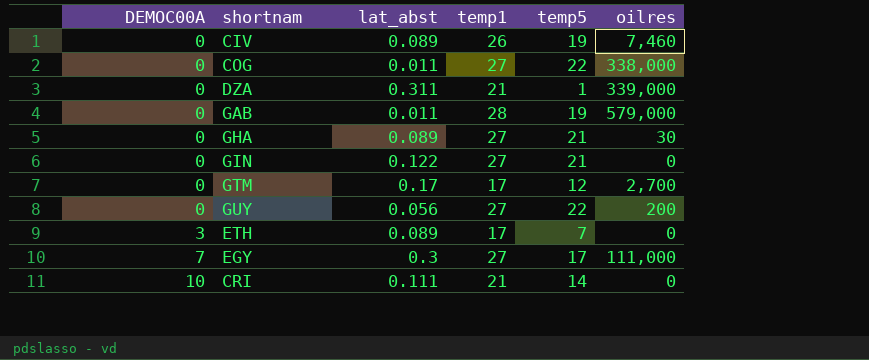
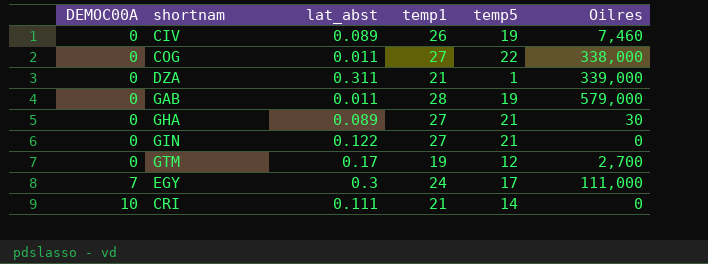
column name: oilres -> Oilres
row GUY: 0 | 0.056 | 27 | 22 | 200 -> none
row ETH: 3 | 0.089 | 17 | 7 | 0 -> none
GTM | temp1: 17 -> 19
EGY | temp1: 27 -> 24

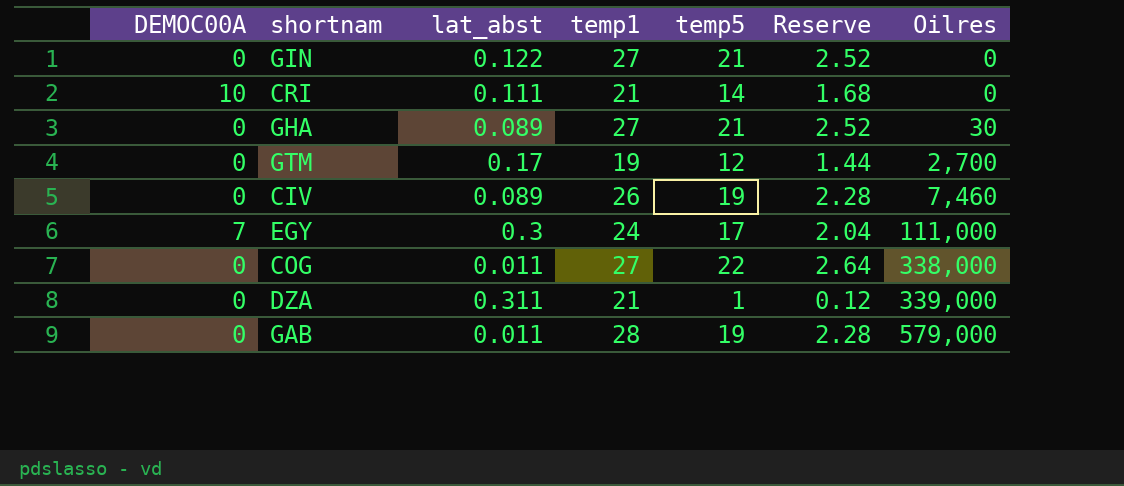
row order: DEMOC00A ascending -> Oilres ascending
column Reserve | formula: none -> [temp5] * 0.12

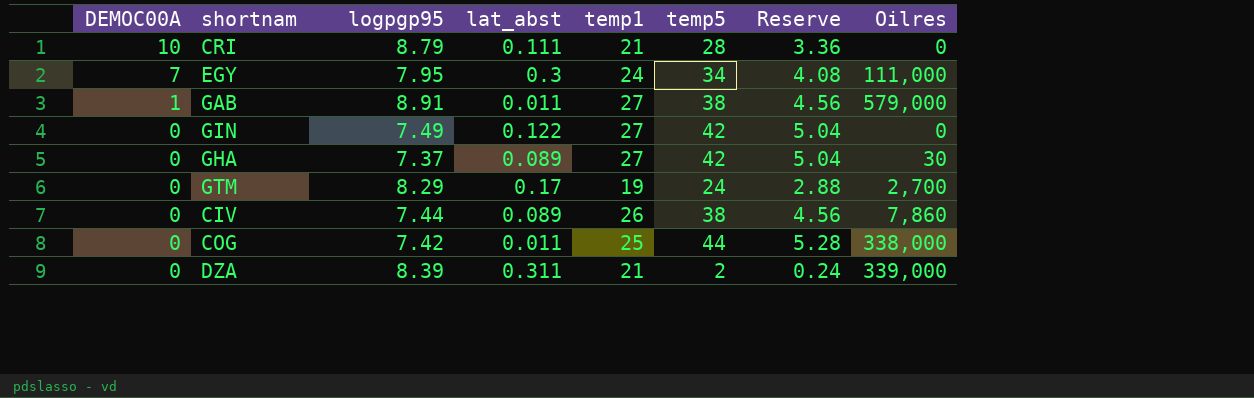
row order: Oilres ascending -> DEMOC00A descending
column logpgp95 | position: none -> 3
CRI | temp5: 14 -> 28
CRI | Reserve: 1.68 -> 3.36
EGY | temp5: 17 -> 34
EGY | Reserve: 2.04 -> 4.08
GAB | DEMOC00A: 0 -> 1
GAB | temp1: 28 -> 27
GAB | temp5: 19 -> 38
GAB | Reserve: 2.28 -> 4.56
GIN | temp5: 21 -> 42
GIN | Reserve: 2.52 -> 5.04
GHA | temp5: 21 -> 42
GHA | Reserve: 2.52 -> 5.04
GTM | temp5: 12 -> 24
GTM | Reserve: 1.44 -> 2.88
CIV | temp5: 19 -> 38
CIV | Reserve: 2.28 -> 4.56
CIV | Oilres: 7,460 -> 7,860
COG | temp1: 27 -> 25
COG | temp5: 22 -> 44
COG | Reserve: 2.64 -> 5.28
DZA | temp5: 1 -> 2
DZA | Reserve: 0.12 -> 0.24

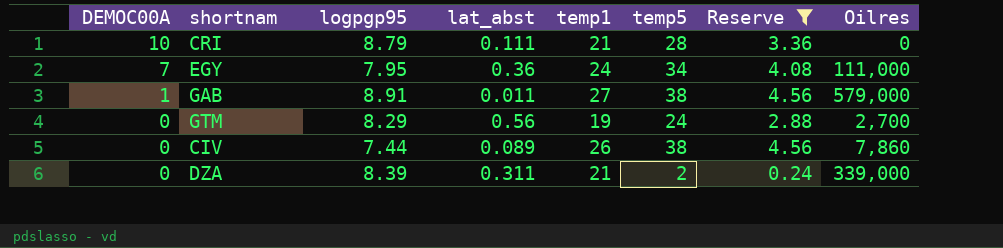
filter: none -> Reserve <= 4.56
EGY | lat_abst: 0.3 -> 0.36
GTM | lat_abst: 0.17 -> 0.56

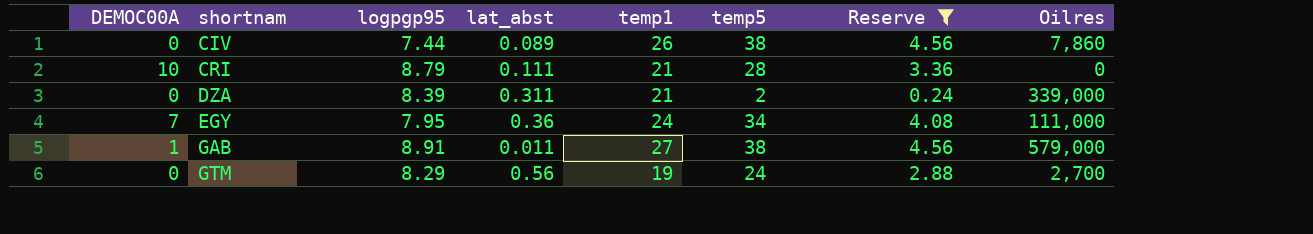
row order: DEMOC00A descending -> shortnam ascending

